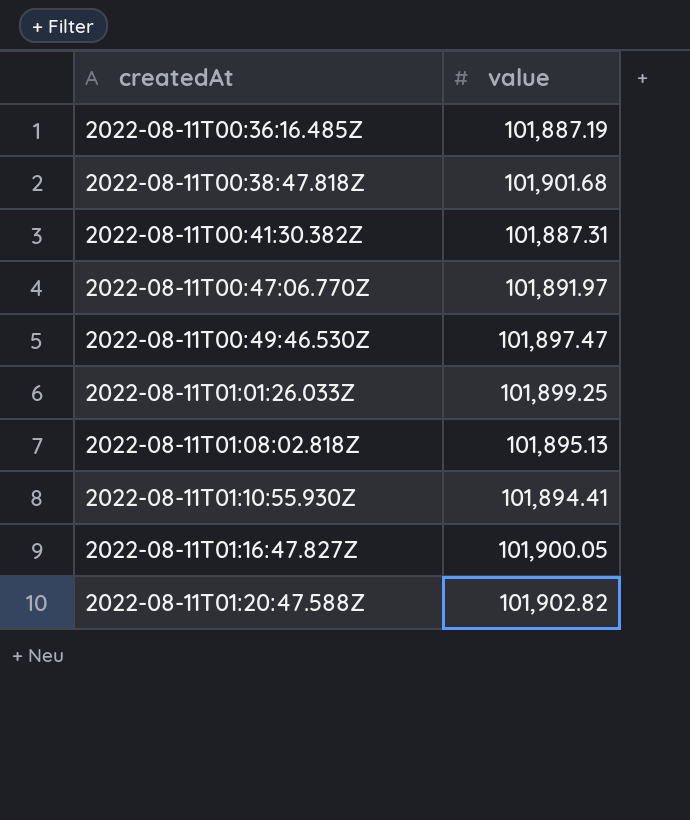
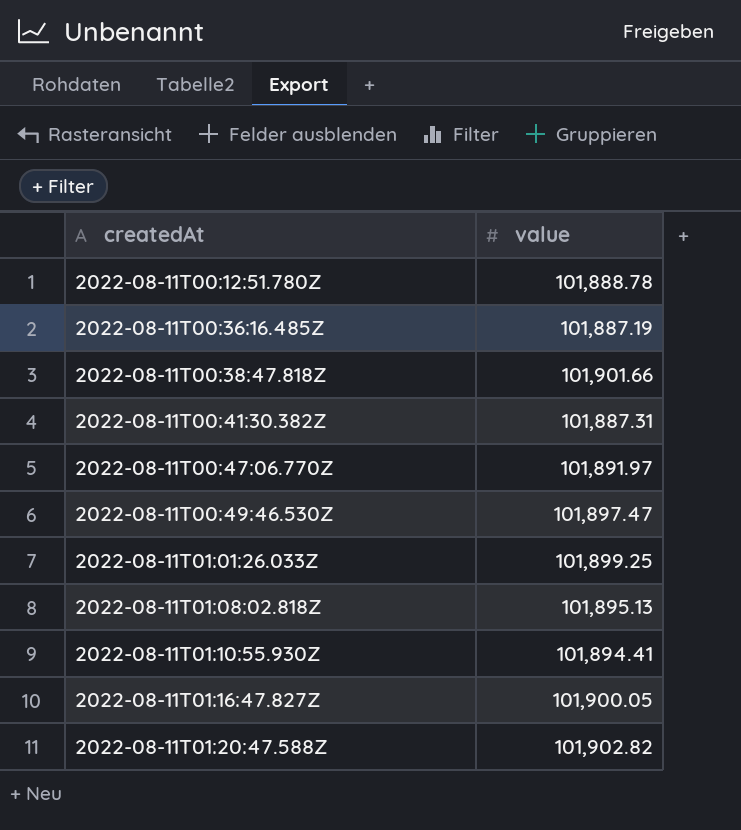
row 2022-08-11T00:12:51.780Z: none -> 101,888.78
2022-08-11T00:38:47.818Z | value: 101,901.68 -> 101,901.66

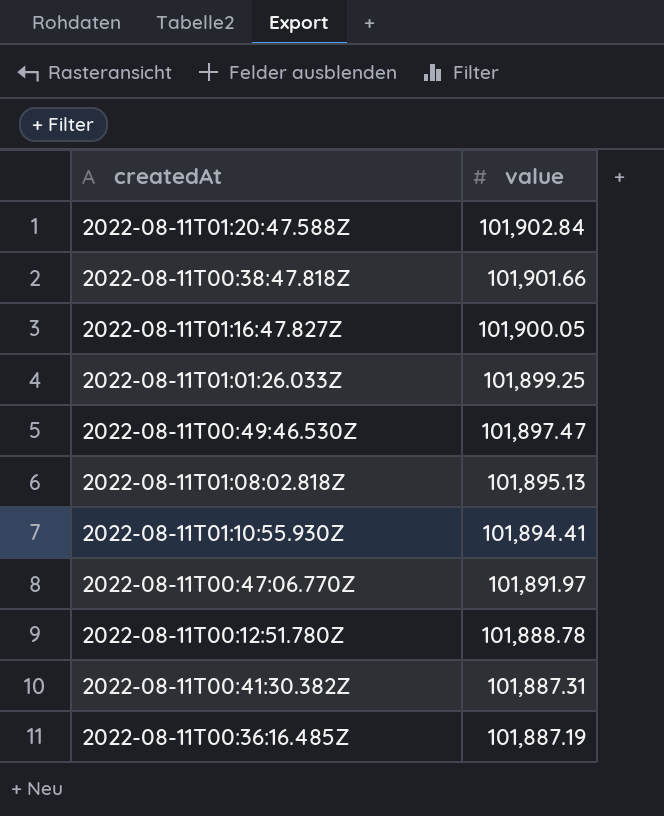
row order: createdAt ascending -> value descending
2022-08-11T01:20:47.588Z | value: 101,902.82 -> 101,902.84

